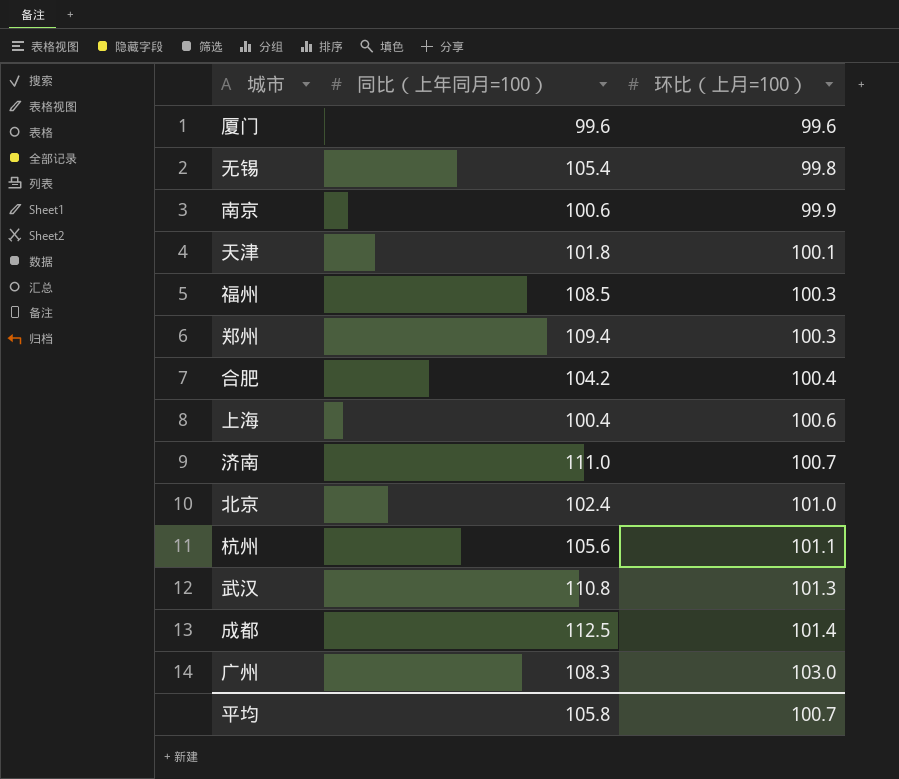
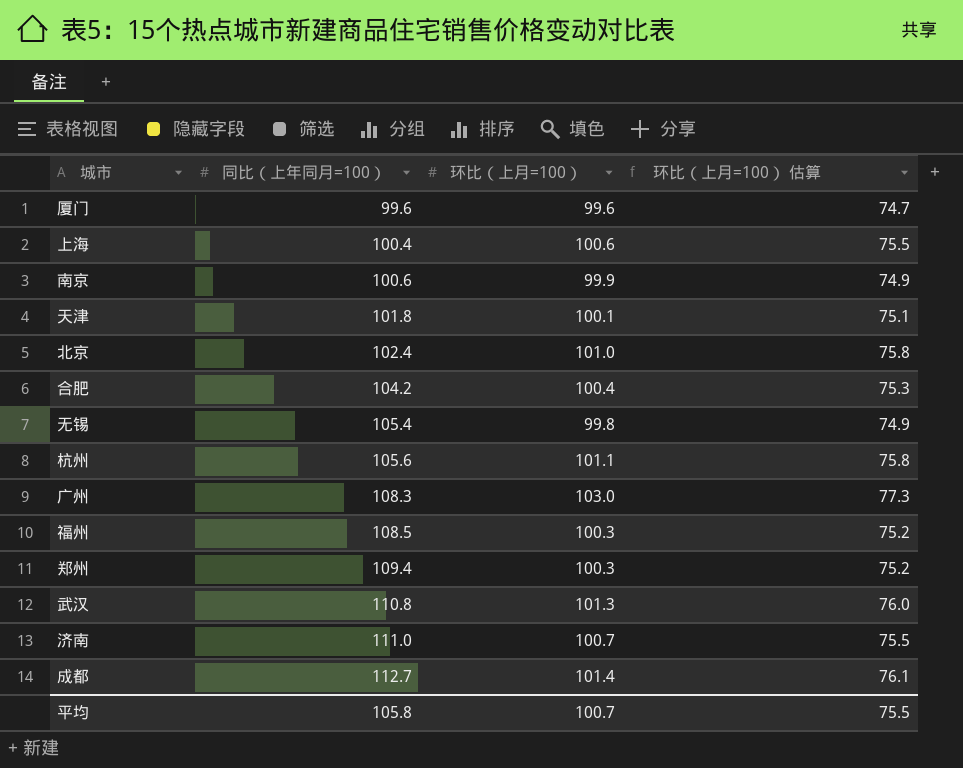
row order: 环比（上月=100） ascending -> 同比（上年同月=100） ascending
column 环比（上月=100） 估算 | formula: none -> [环比（上月=100）] * 0.75
成都 | 同比（上年同月=100）: 112.5 -> 112.7

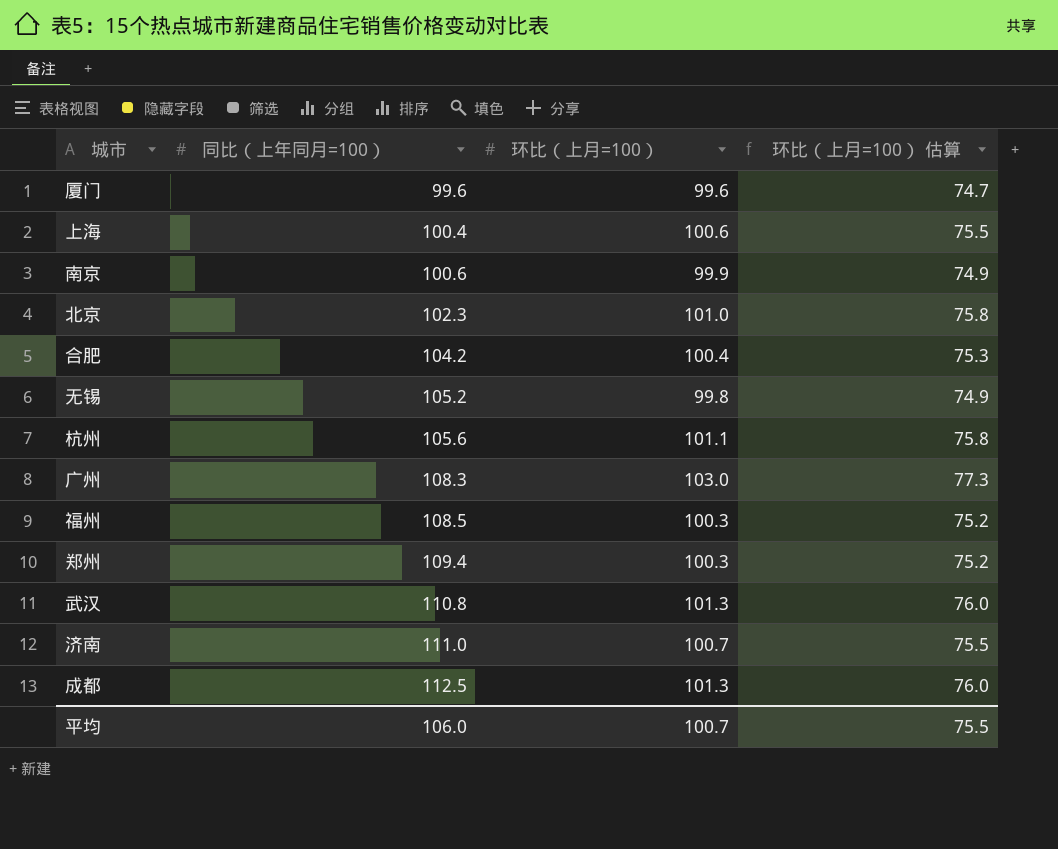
row 天津: 101.8 | 100.1 | 75.1 -> none
北京 | 同比（上年同月=100）: 102.4 -> 102.3
无锡 | 同比（上年同月=100）: 105.4 -> 105.2
成都 | 同比（上年同月=100）: 112.7 -> 112.5
成都 | 环比（上月=100）: 101.4 -> 101.3
成都 | 环比（上月=100） 估算: 76.1 -> 76.0
平均 | 同比（上年同月=100）: 105.8 -> 106.0

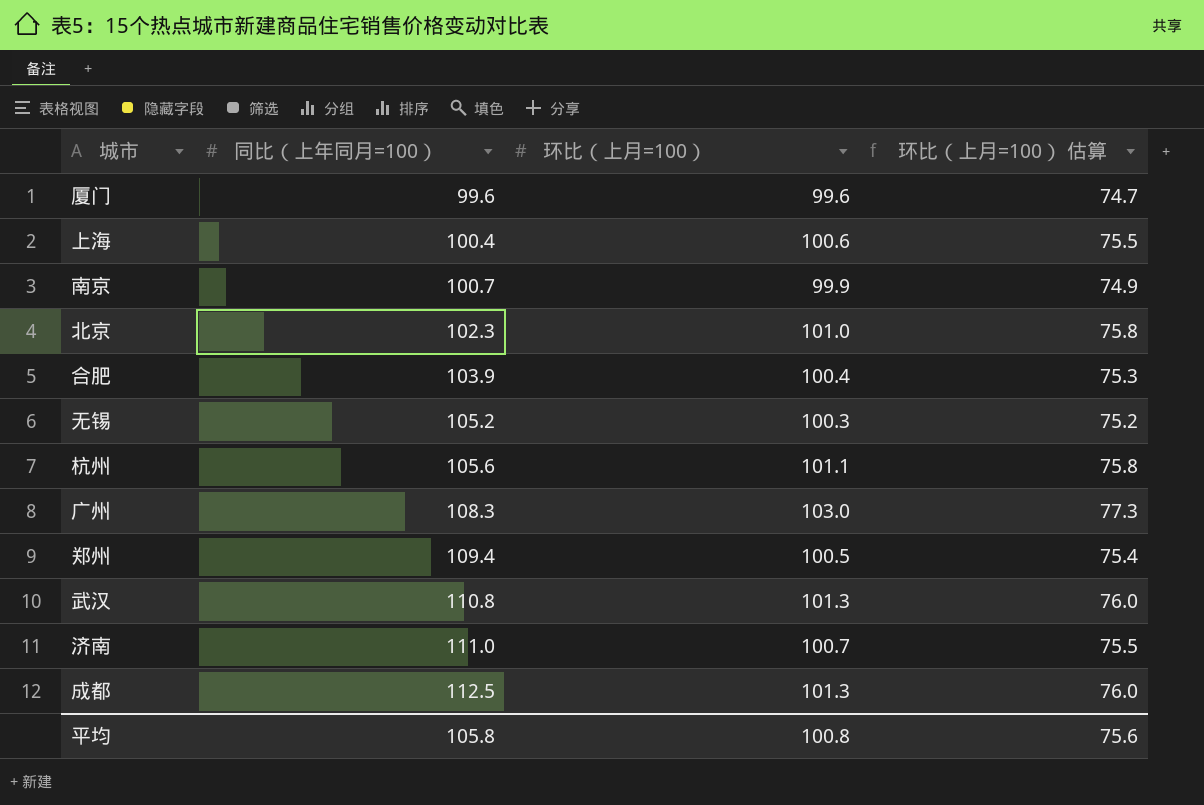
row 福州: 108.5 | 100.3 | 75.2 -> none
南京 | 同比（上年同月=100）: 100.6 -> 100.7
合肥 | 同比（上年同月=100）: 104.2 -> 103.9
无锡 | 环比（上月=100）: 99.8 -> 100.3
无锡 | 环比（上月=100） 估算: 74.9 -> 75.2
郑州 | 环比（上月=100）: 100.3 -> 100.5
郑州 | 环比（上月=100） 估算: 75.2 -> 75.4
平均 | 同比（上年同月=100）: 106.0 -> 105.8
平均 | 环比（上月=100）: 100.7 -> 100.8
平均 | 环比（上月=100） 估算: 75.5 -> 75.6

